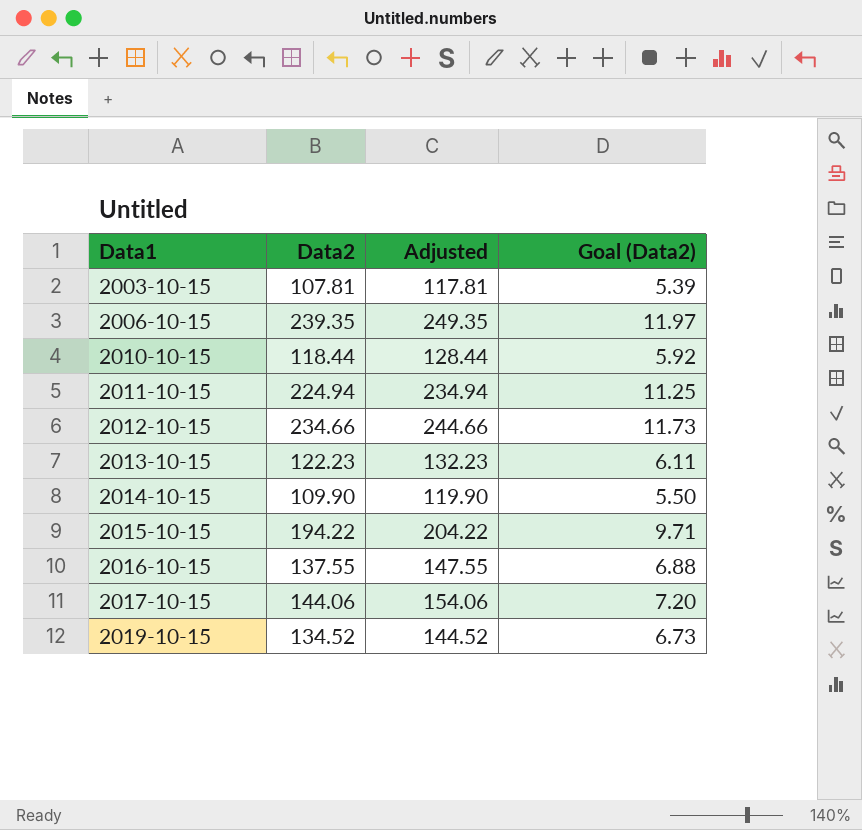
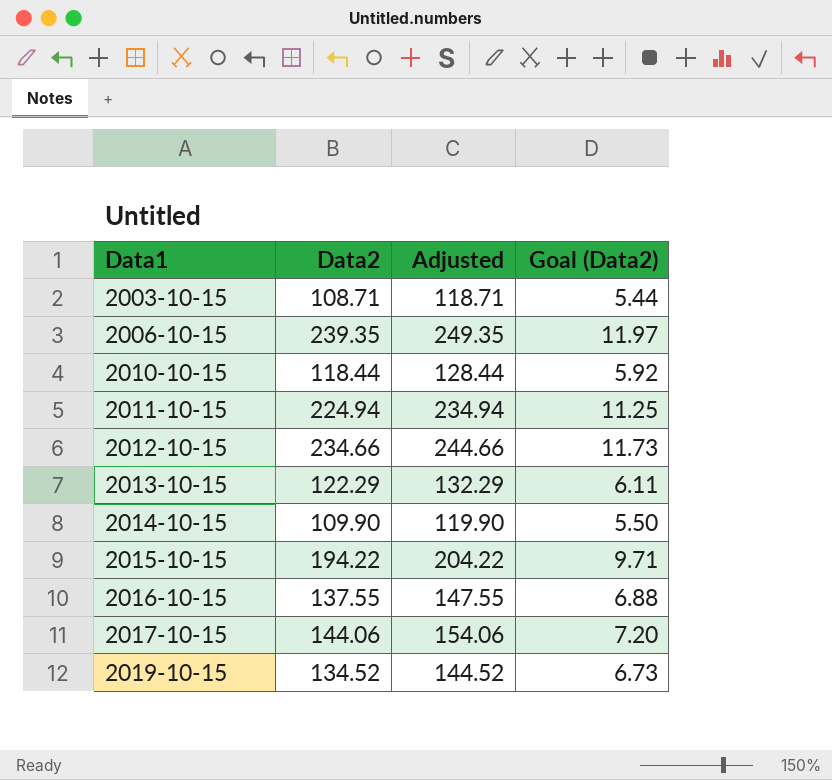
2003-10-15 | Data2: 107.81 -> 108.71
2003-10-15 | Adjusted: 117.81 -> 118.71
2003-10-15 | Goal (Data2): 5.39 -> 5.44
2013-10-15 | Data2: 122.23 -> 122.29
2013-10-15 | Adjusted: 132.23 -> 132.29

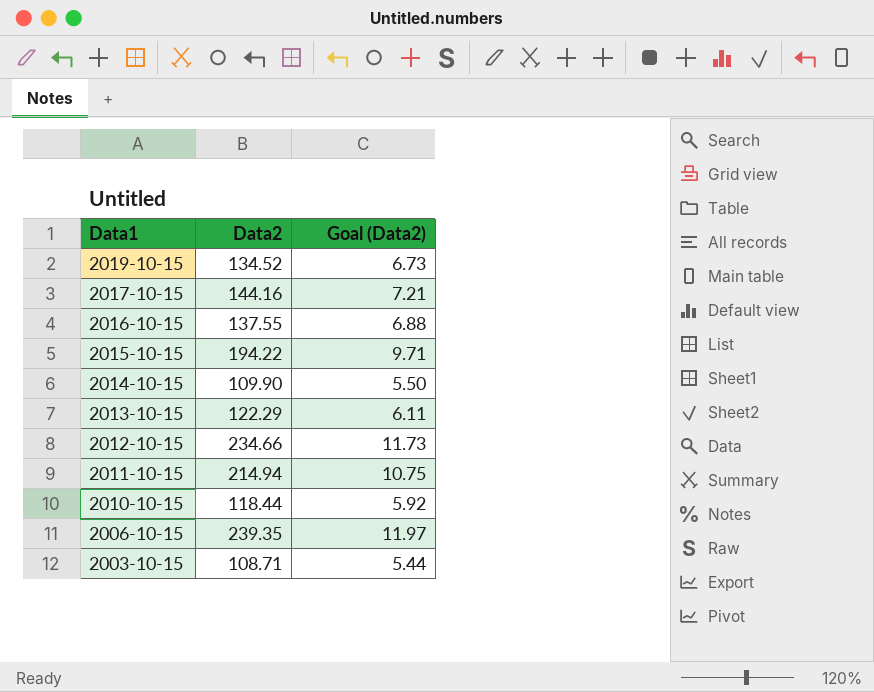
row order: Data1 ascending -> Data1 descending
column Adjusted | formula: [Data2] + 10 -> none
2017-10-15 | Data2: 144.06 -> 144.16
2017-10-15 | Goal (Data2): 7.20 -> 7.21
2011-10-15 | Data2: 224.94 -> 214.94
2011-10-15 | Goal (Data2): 11.25 -> 10.75

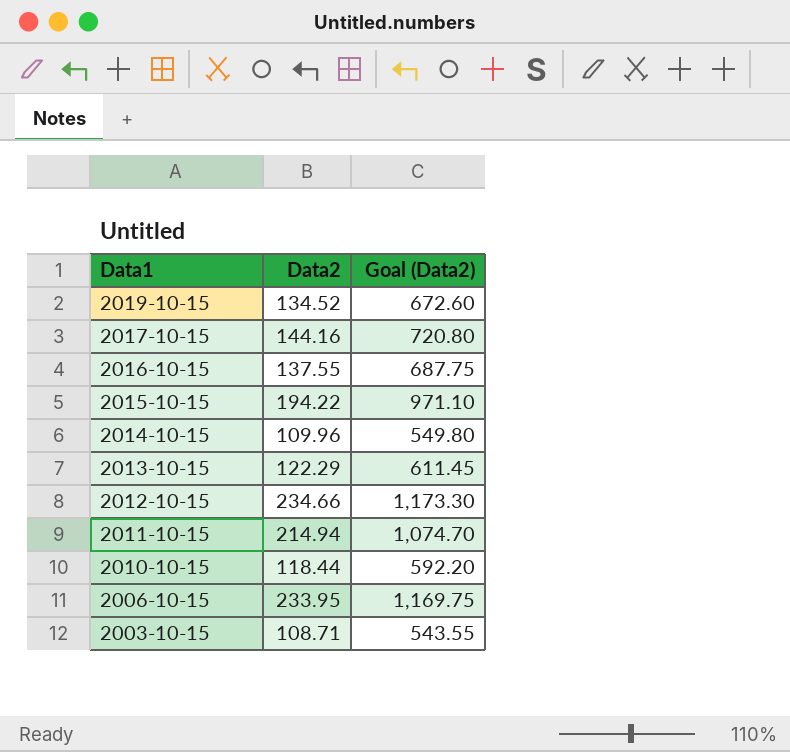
column Goal (Data2) | formula: [Data2] * 0.05 -> [Data2] * 5
2014-10-15 | Data2: 109.90 -> 109.96
2006-10-15 | Data2: 239.35 -> 233.95

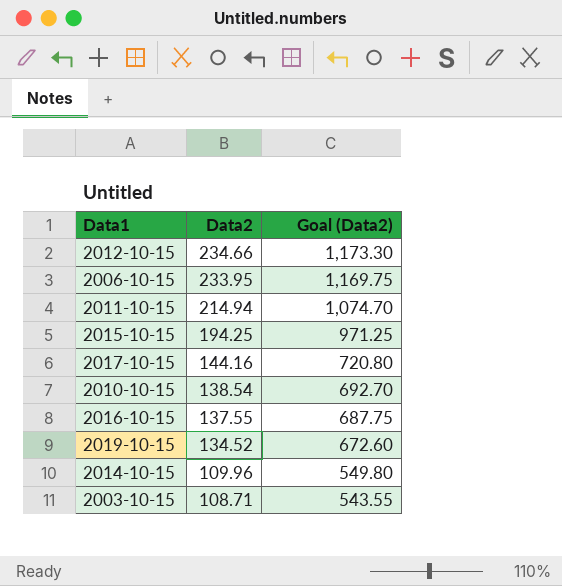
row order: Data1 descending -> Data2 descending
row 2013-10-15: 122.29 | 611.45 -> none
2015-10-15 | Data2: 194.22 -> 194.25
2015-10-15 | Goal (Data2): 971.10 -> 971.25
2010-10-15 | Data2: 118.44 -> 138.54
2010-10-15 | Goal (Data2): 592.20 -> 692.70

